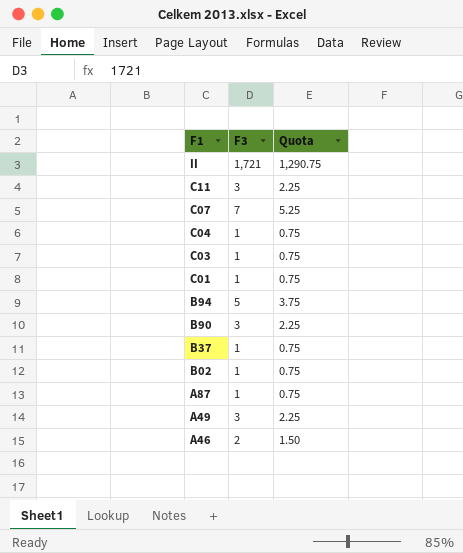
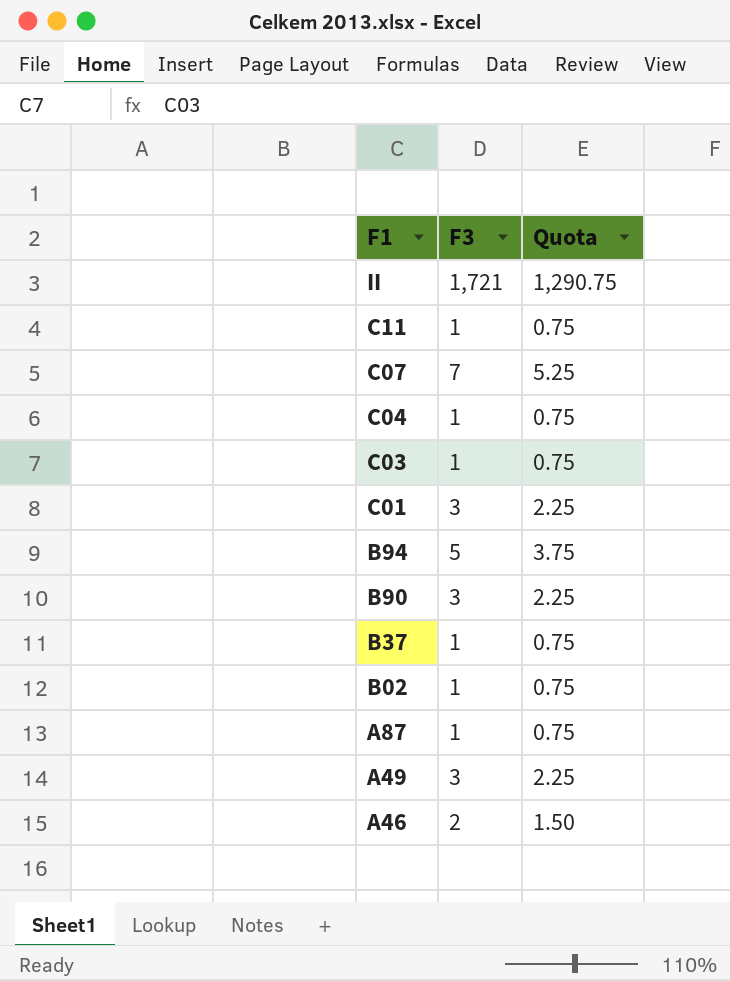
C11 | F3: 3 -> 1
C11 | Quota: 2.25 -> 0.75
C01 | F3: 1 -> 3
C01 | Quota: 0.75 -> 2.25

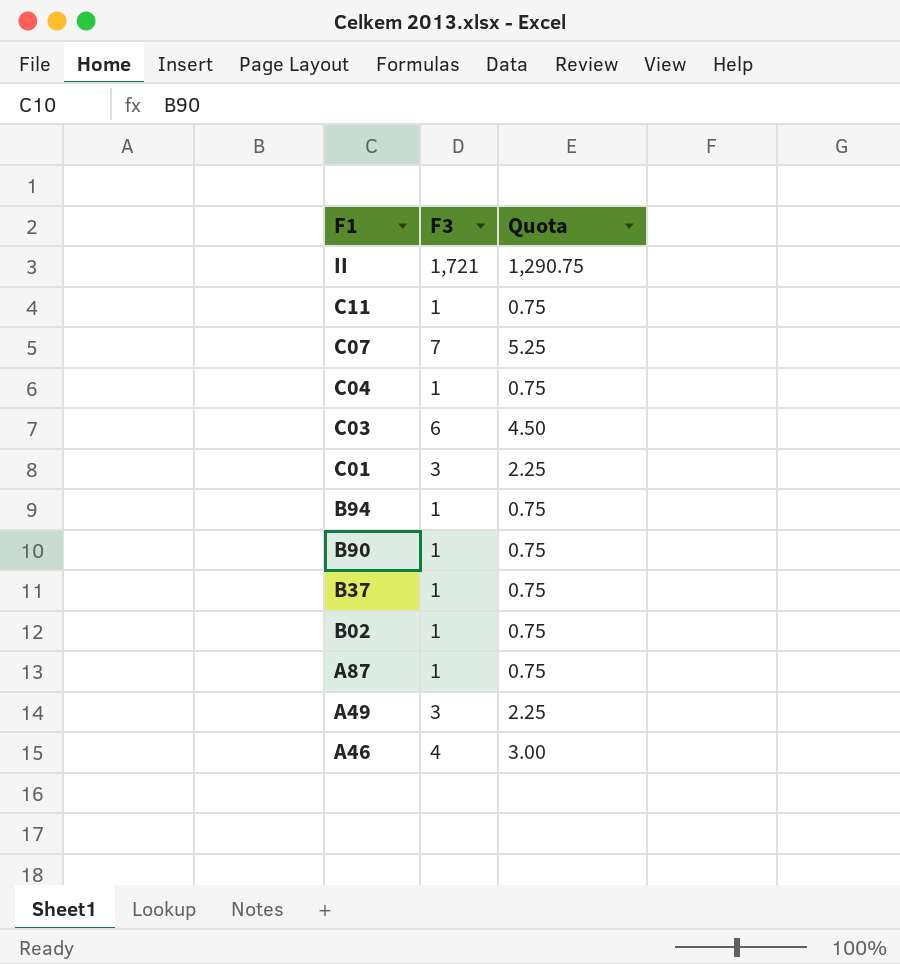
C03 | F3: 1 -> 6
C03 | Quota: 0.75 -> 4.50
B94 | F3: 5 -> 1
B94 | Quota: 3.75 -> 0.75
B90 | F3: 3 -> 1
B90 | Quota: 2.25 -> 0.75
A46 | F3: 2 -> 4
A46 | Quota: 1.50 -> 3.00

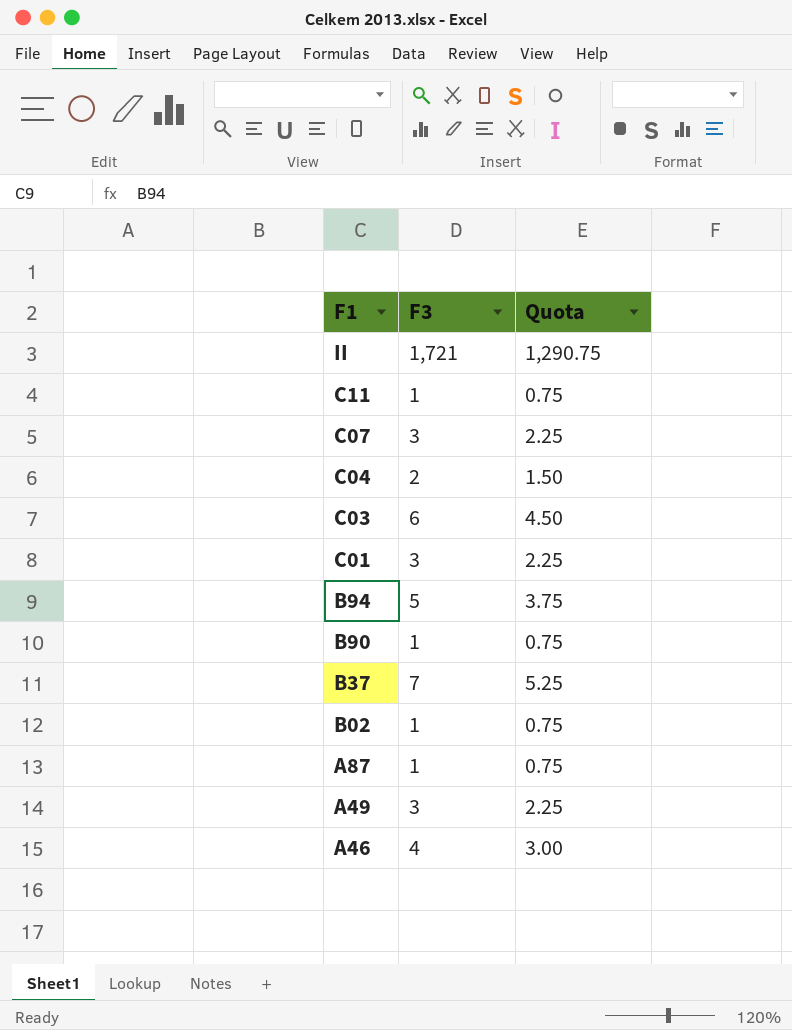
C07 | F3: 7 -> 3
C07 | Quota: 5.25 -> 2.25
C04 | F3: 1 -> 2
C04 | Quota: 0.75 -> 1.50
B94 | F3: 1 -> 5
B94 | Quota: 0.75 -> 3.75
B37 | F3: 1 -> 7
B37 | Quota: 0.75 -> 5.25

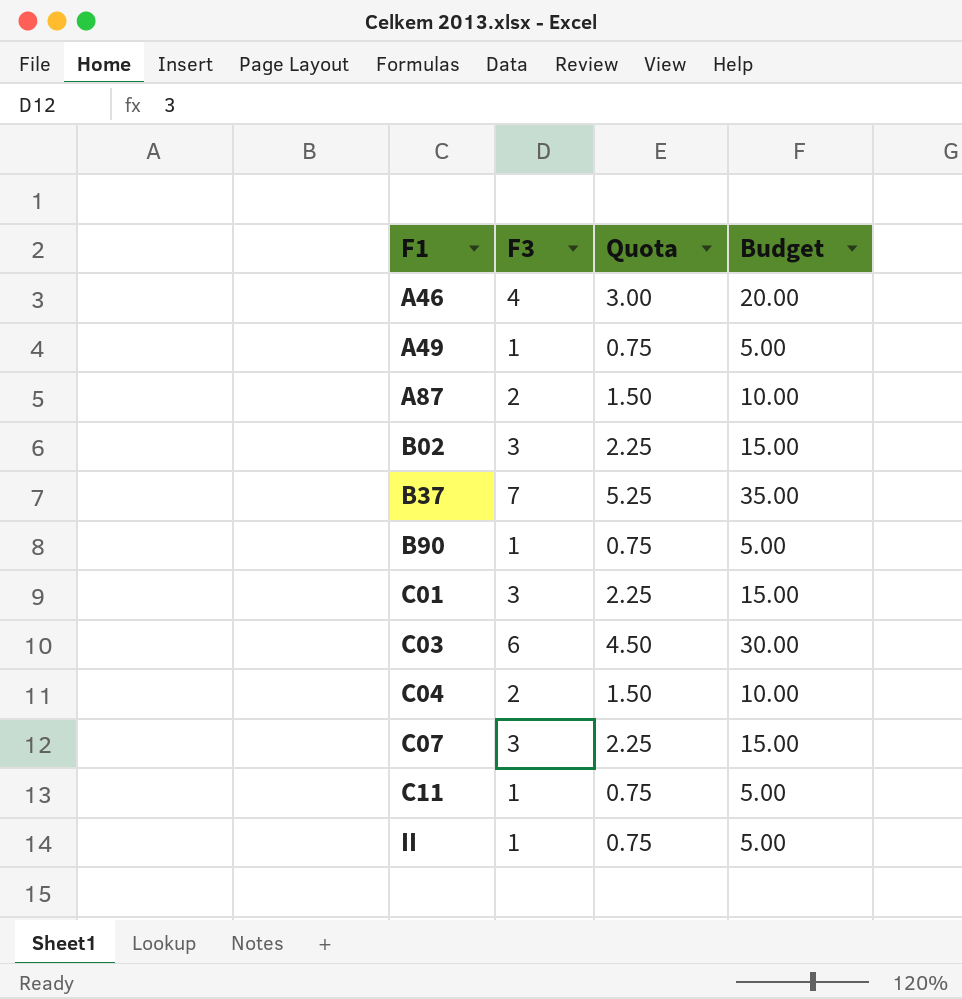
row order: F1 descending -> F1 ascending
column Budget | formula: none -> [F3] * 5
row B94: 5 | 3.75 -> none
A49 | F3: 3 -> 1
A49 | Quota: 2.25 -> 0.75
A87 | F3: 1 -> 2
A87 | Quota: 0.75 -> 1.50
B02 | F3: 1 -> 3
B02 | Quota: 0.75 -> 2.25
II | F3: 1,721 -> 1
II | Quota: 1,290.75 -> 0.75

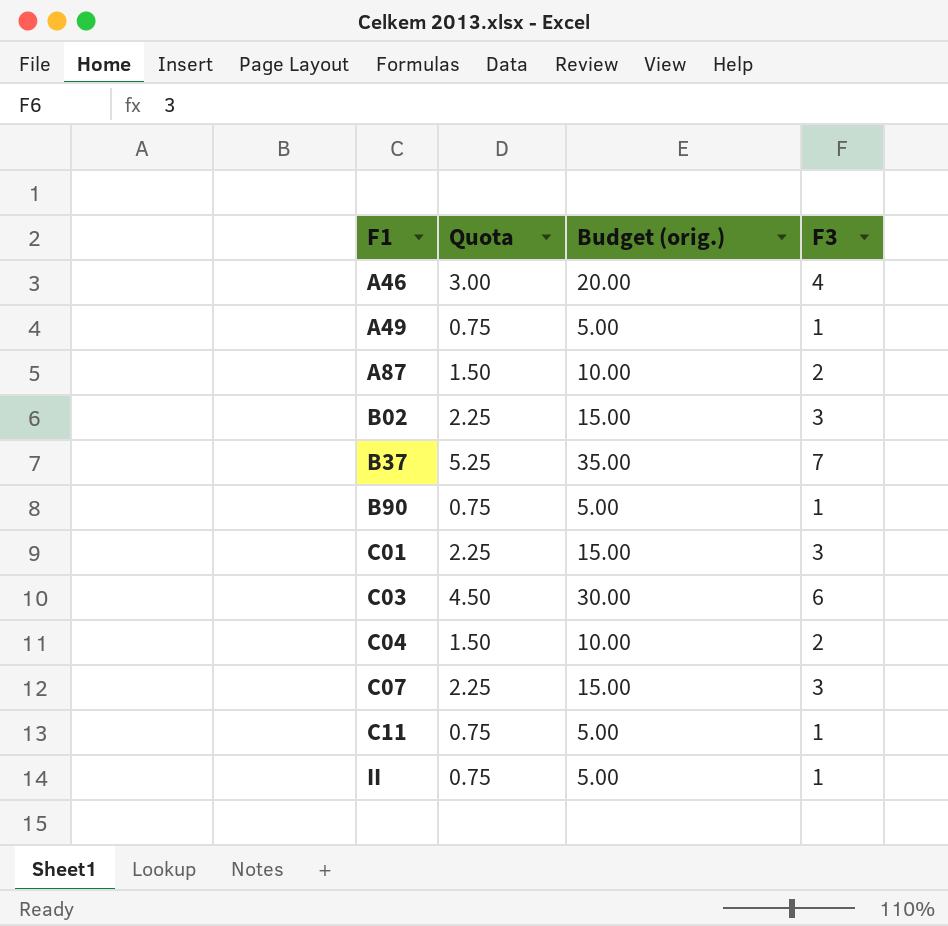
column name: Budget -> Budget (orig.)
column F3 | position: 2 -> 4

